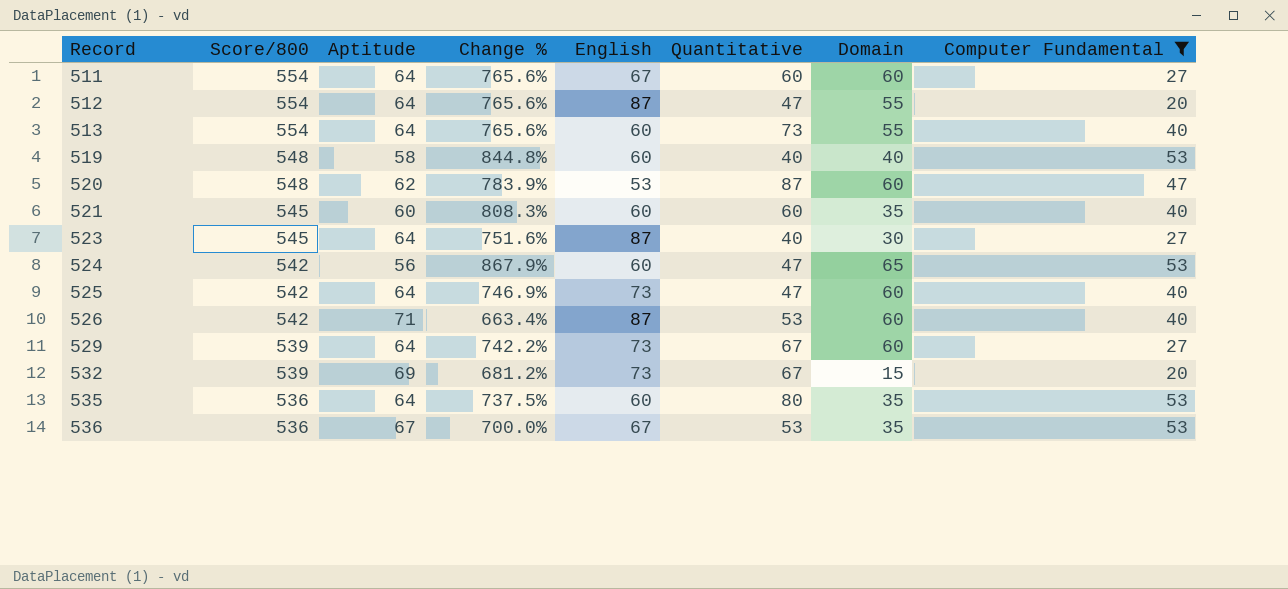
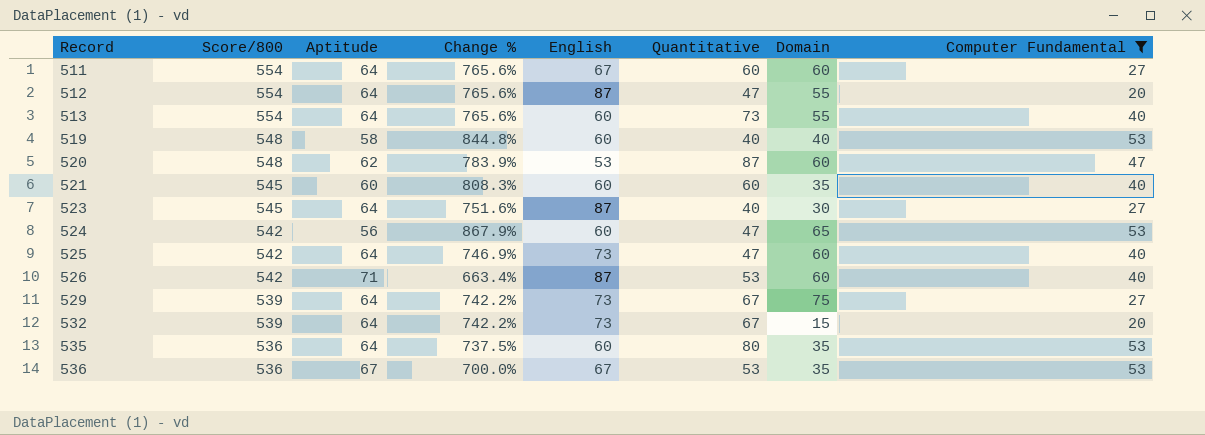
529 | Domain: 60 -> 75
532 | Aptitude: 69 -> 64
532 | Change %: 681.2% -> 742.2%

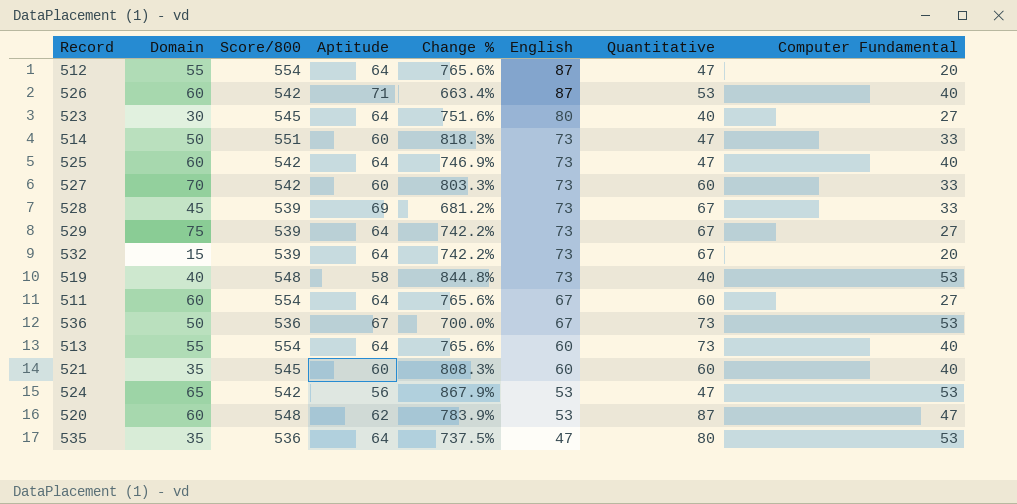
filter: Computer Fundamental != 33 -> none
row order: Record ascending -> English descending
column Domain | position: 7 -> 2
523 | English: 87 -> 80
519 | English: 60 -> 73
536 | Domain: 35 -> 50
536 | Quantitative: 53 -> 73
524 | English: 60 -> 53
535 | English: 60 -> 47

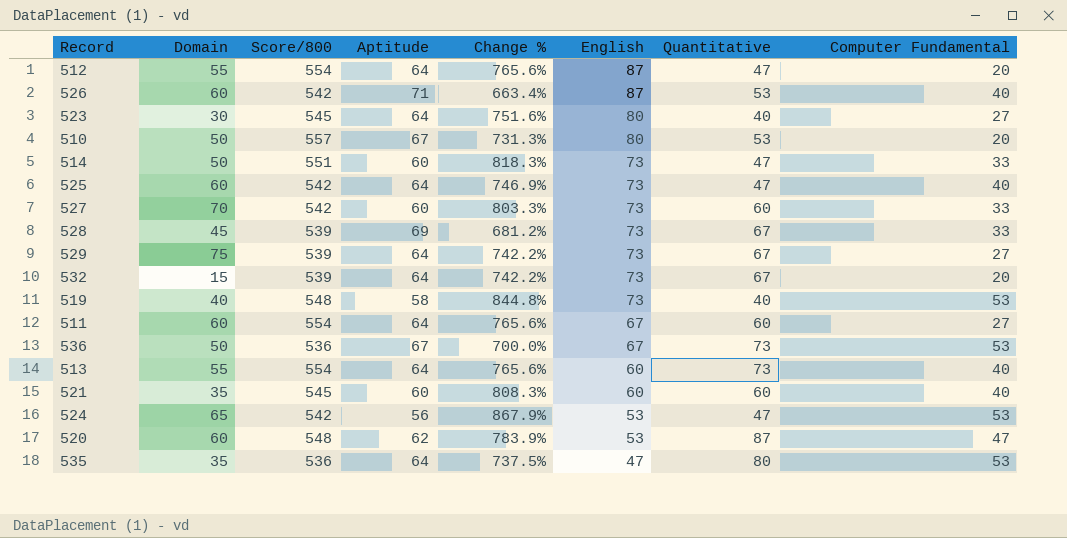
row 510: none -> 50 | 557 | 67 | 731.3% | 80 | 53 | 20

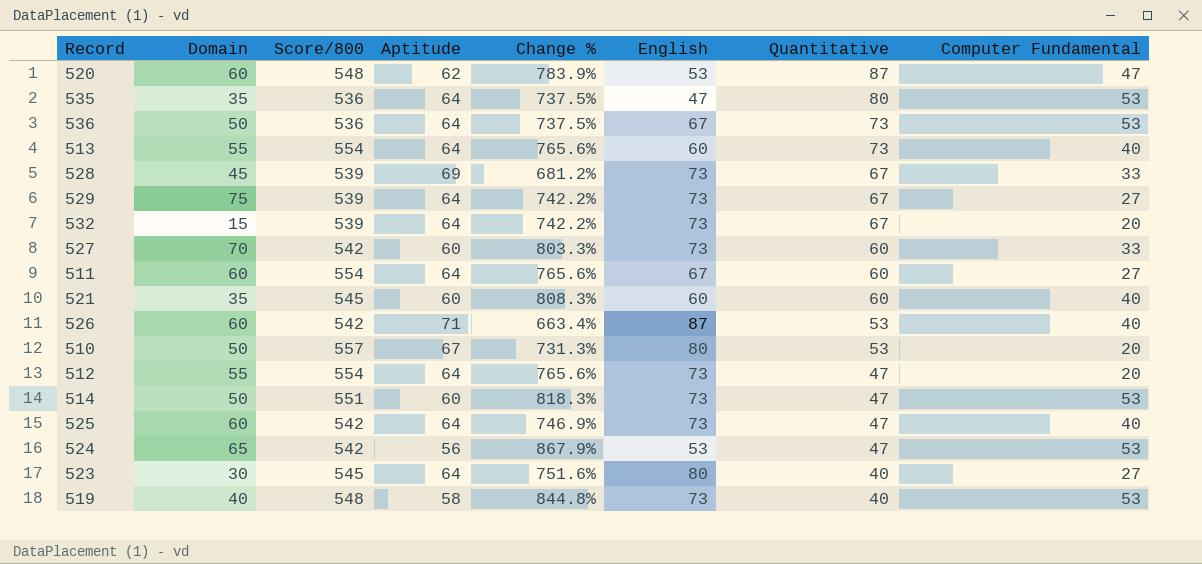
row order: English descending -> Quantitative descending
536 | Aptitude: 67 -> 64
536 | Change %: 700.0% -> 737.5%
512 | English: 87 -> 73
514 | Computer Fundamental: 33 -> 53

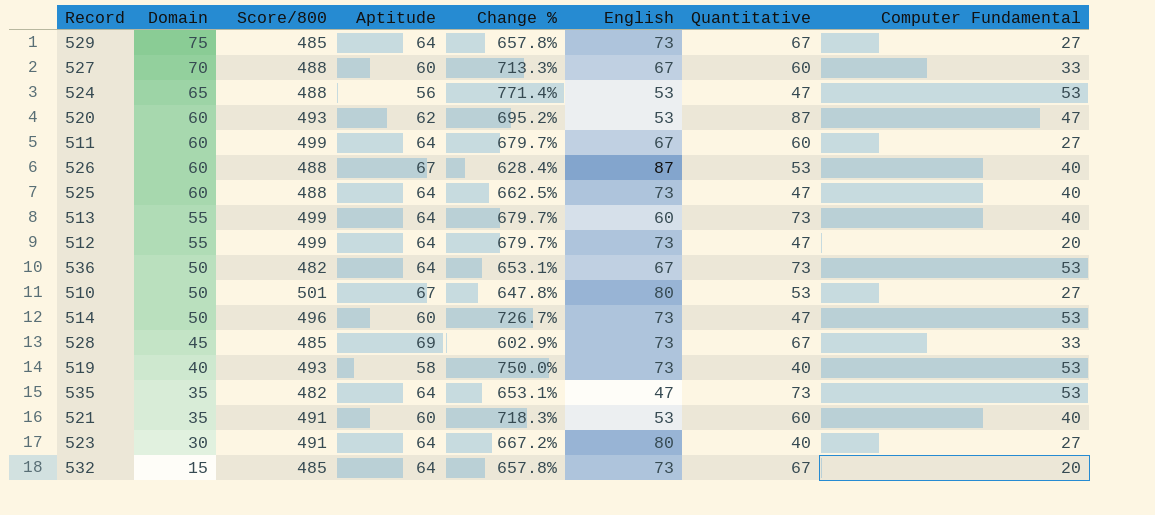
row order: Quantitative descending -> Domain descending
529 | Score/800: 539 -> 485
529 | Change %: 742.2% -> 657.8%
527 | Score/800: 542 -> 488
527 | Change %: 803.3% -> 713.3%
527 | English: 73 -> 67
524 | Score/800: 542 -> 488
524 | Change %: 867.9% -> 771.4%
520 | Score/800: 548 -> 493
520 | Change %: 783.9% -> 695.2%
511 | Score/800: 554 -> 499
511 | Change %: 765.6% -> 679.7%
526 | Score/800: 542 -> 488
526 | Aptitude: 71 -> 67
526 | Change %: 663.4% -> 628.4%
525 | Score/800: 542 -> 488
525 | Change %: 746.9% -> 662.5%
513 | Score/800: 554 -> 499
513 | Change %: 765.6% -> 679.7%
512 | Score/800: 554 -> 499
512 | Change %: 765.6% -> 679.7%
536 | Score/800: 536 -> 482
536 | Change %: 737.5% -> 653.1%
510 | Score/800: 557 -> 501
510 | Change %: 731.3% -> 647.8%
510 | Computer Fundamental: 20 -> 27
514 | Score/800: 551 -> 496
514 | Change %: 818.3% -> 726.7%
528 | Score/800: 539 -> 485
528 | Change %: 681.2% -> 602.9%
519 | Score/800: 548 -> 493
519 | Change %: 844.8% -> 750.0%
535 | Score/800: 536 -> 482
535 | Change %: 737.5% -> 653.1%
535 | Quantitative: 80 -> 73
521 | Score/800: 545 -> 491
521 | Change %: 808.3% -> 718.3%
521 | English: 60 -> 53
523 | Score/800: 545 -> 491
523 | Change %: 751.6% -> 667.2%
532 | Score/800: 539 -> 485
532 | Change %: 742.2% -> 657.8%

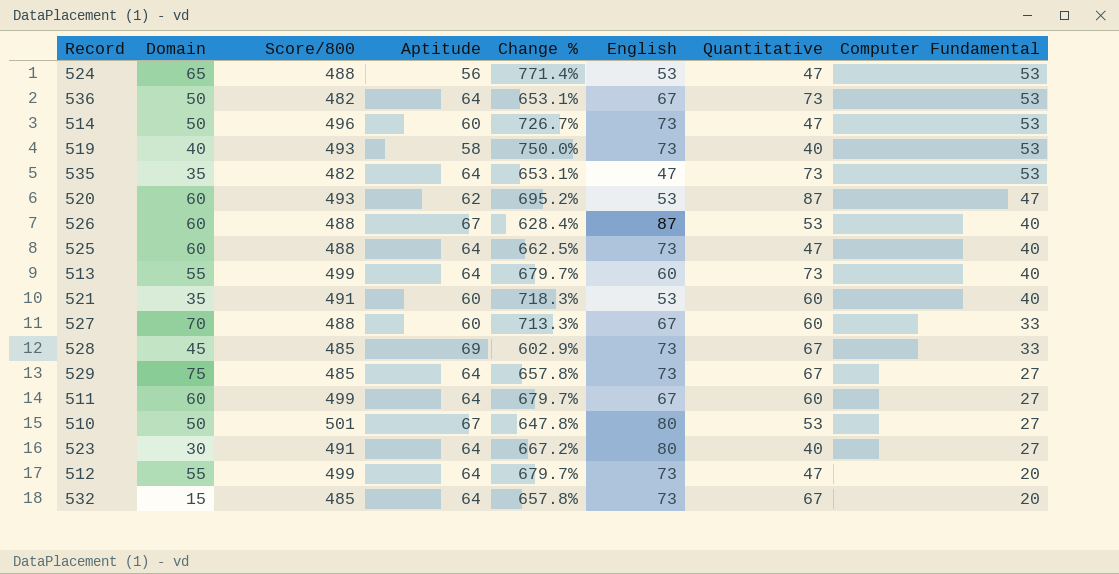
row order: Domain descending -> Computer Fundamental descending

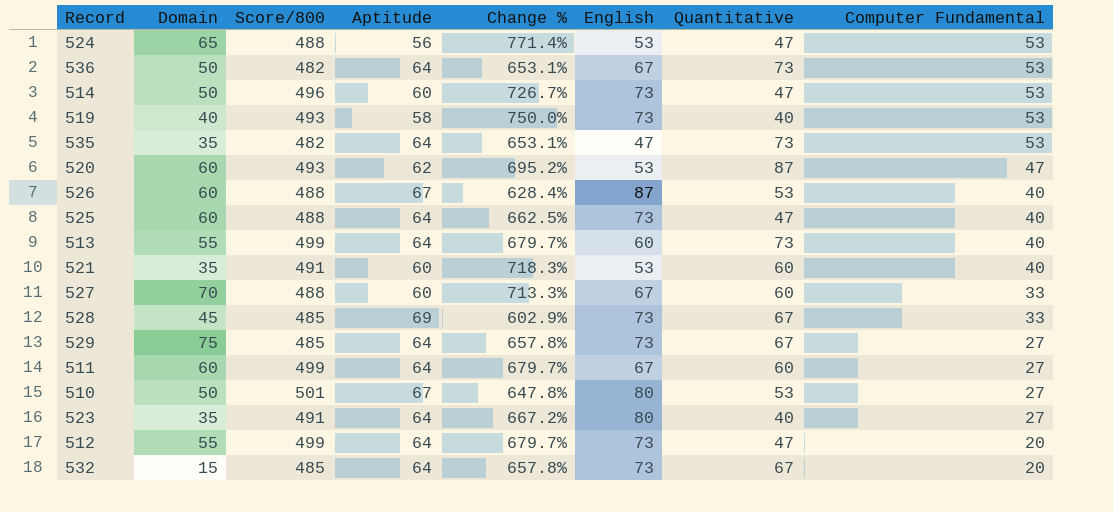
523 | Domain: 30 -> 35

